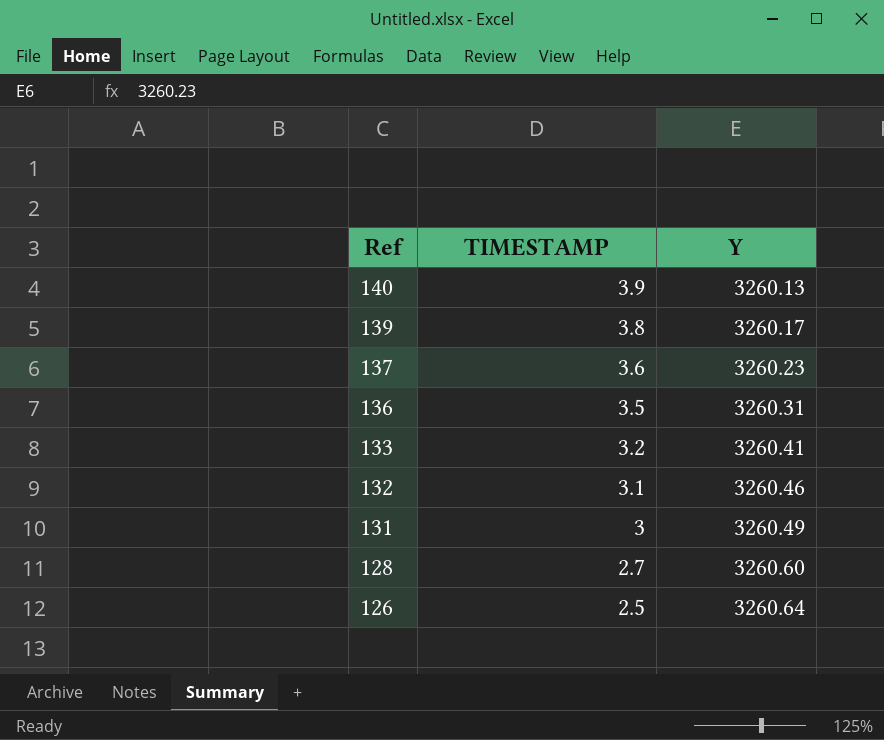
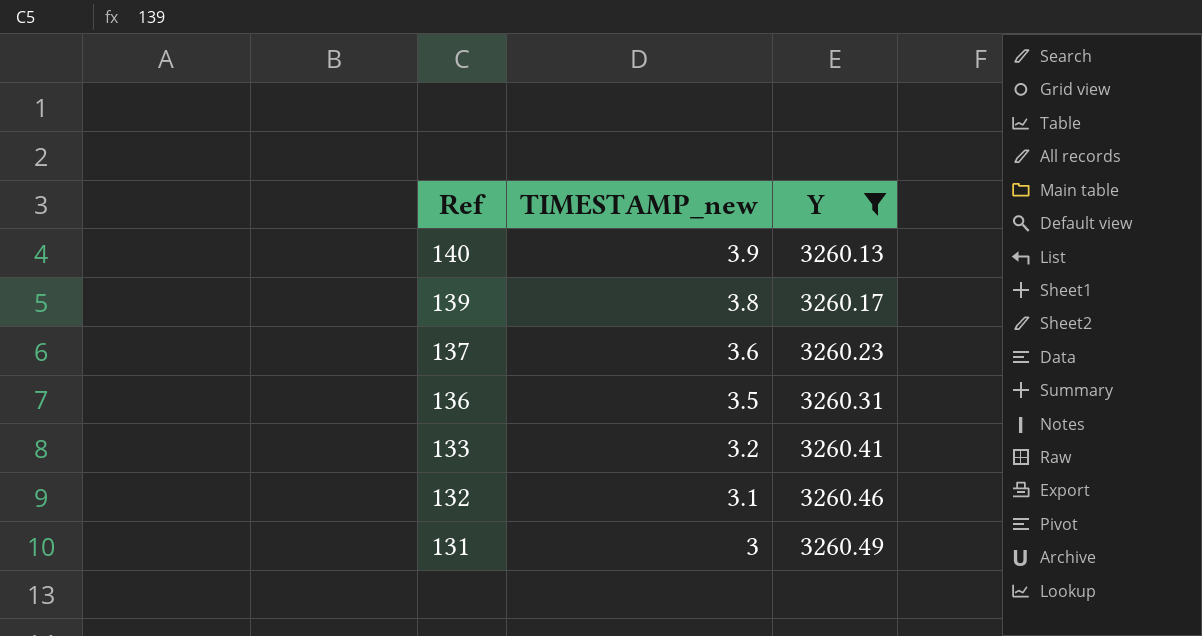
filter: none -> Y <= 3260.49
column name: TIMESTAMP -> TIMESTAMP_new

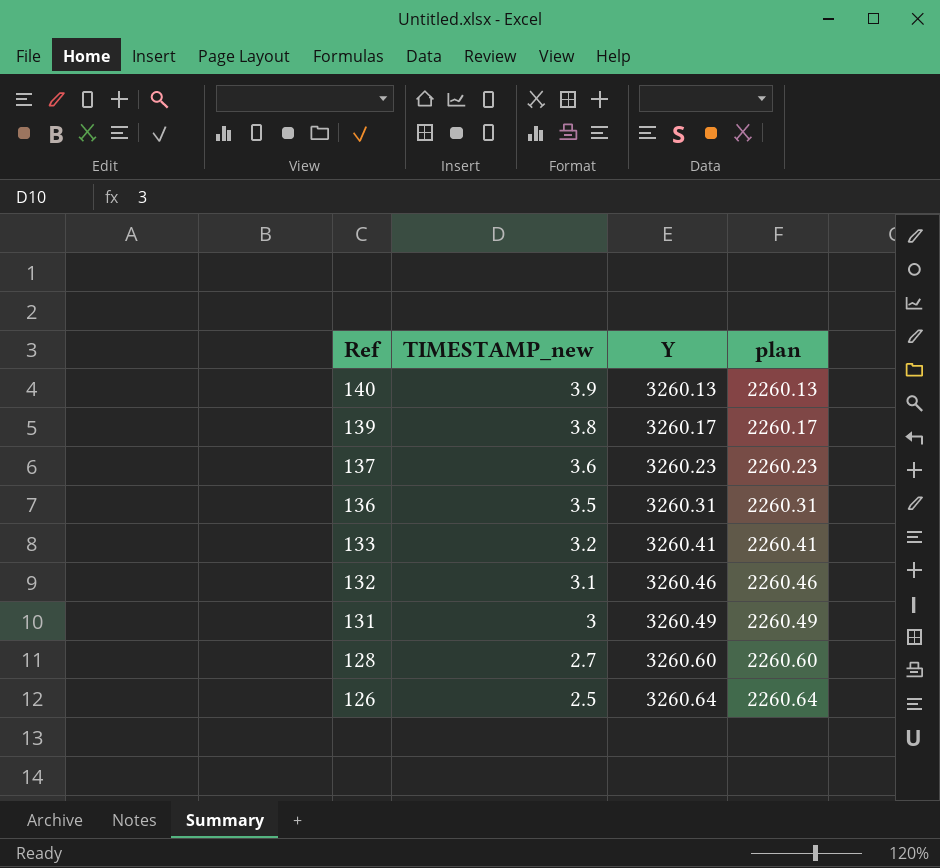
filter: Y <= 3260.49 -> none
column plan | formula: none -> [Y] - 1000

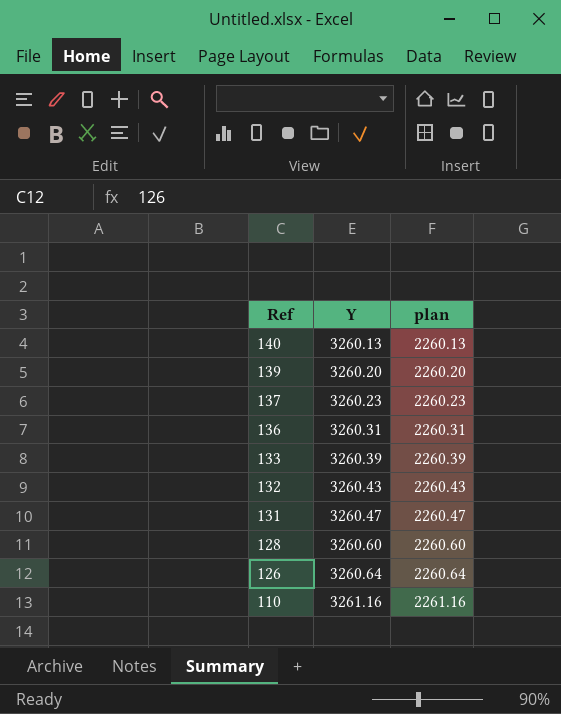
column TIMESTAMP_new | position: 2 -> none
139 | Y: 3260.17 -> 3260.20
139 | plan: 2260.17 -> 2260.20
133 | Y: 3260.41 -> 3260.39
133 | plan: 2260.41 -> 2260.39
132 | Y: 3260.46 -> 3260.43
132 | plan: 2260.46 -> 2260.43
131 | Y: 3260.49 -> 3260.47
131 | plan: 2260.49 -> 2260.47
row 110: none -> 3261.16 | 2261.16

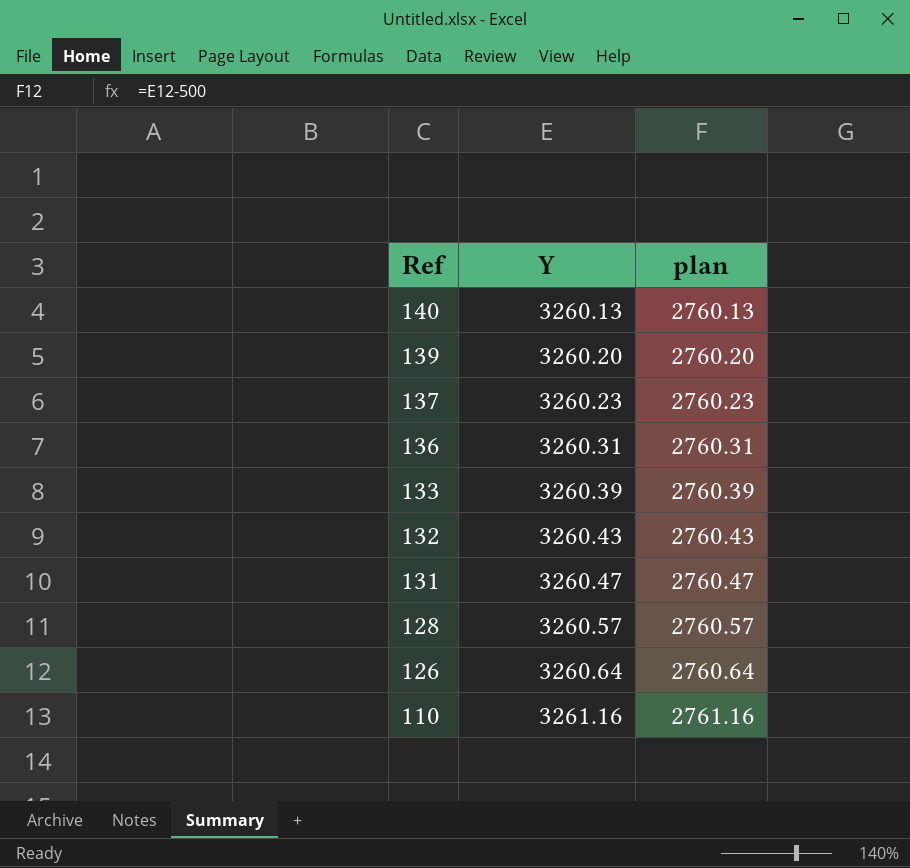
column plan | formula: [Y] - 1000 -> [Y] - 500
128 | Y: 3260.60 -> 3260.57

